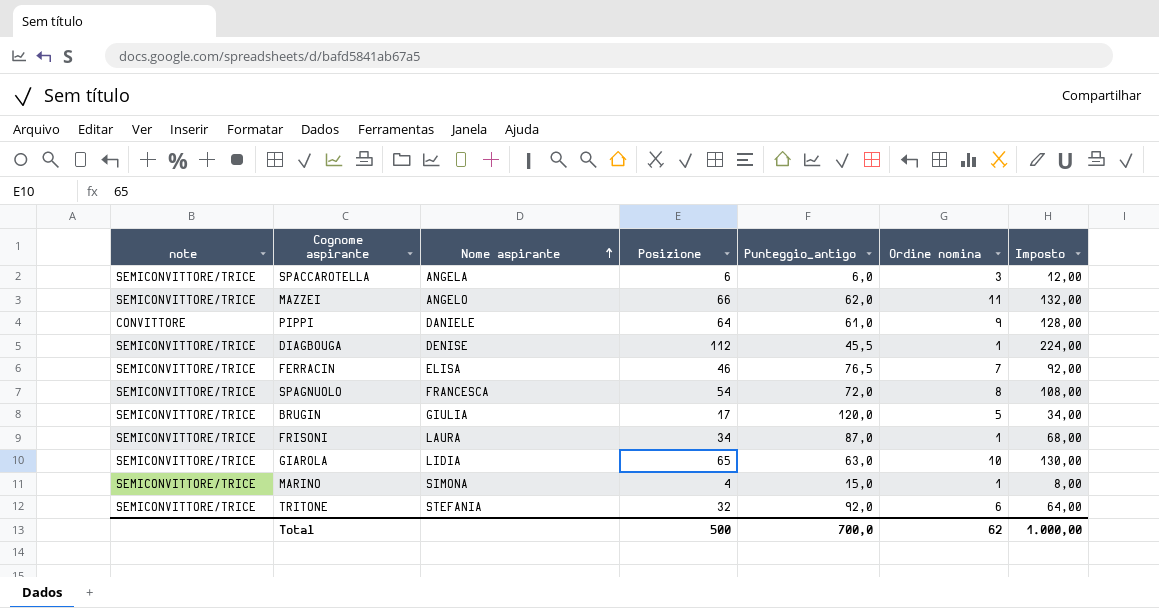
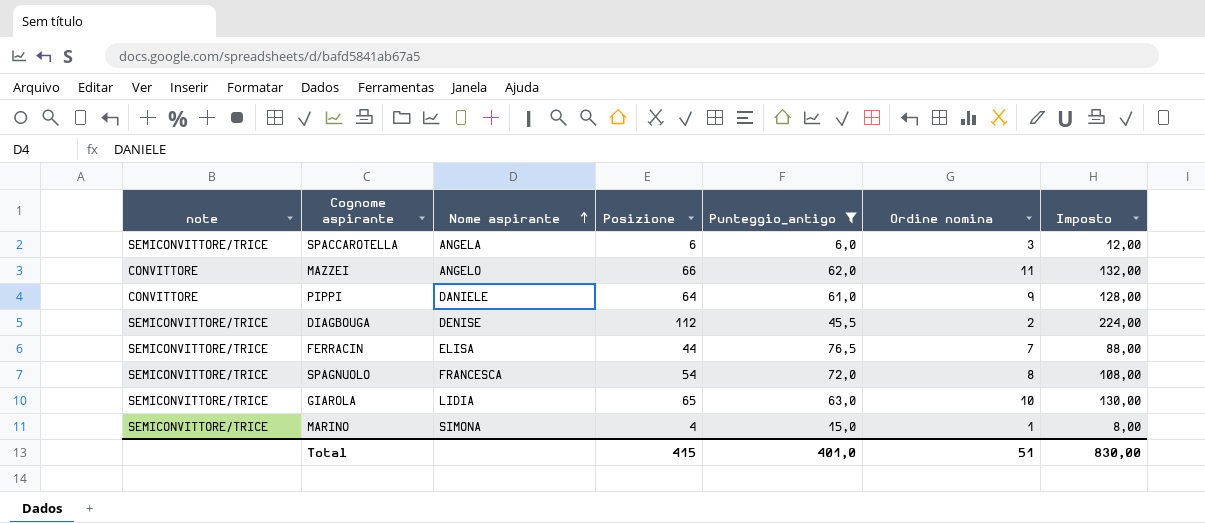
filter: none -> Punteggio_antigo <= 76,5
MAZZEI | note: SEMICONVITTORE/TRICE -> CONVITTORE
DIAGBOUGA | Ordine nomina: 1 -> 2
FERRACIN | Posizione: 46 -> 44
FERRACIN | Imposto: 92,00 -> 88,00
Total | Posizione: 500 -> 415
Total | Punteggio_antigo: 700,0 -> 401,0
Total | Ordine nomina: 62 -> 51
Total | Imposto: 1.000,00 -> 830,00

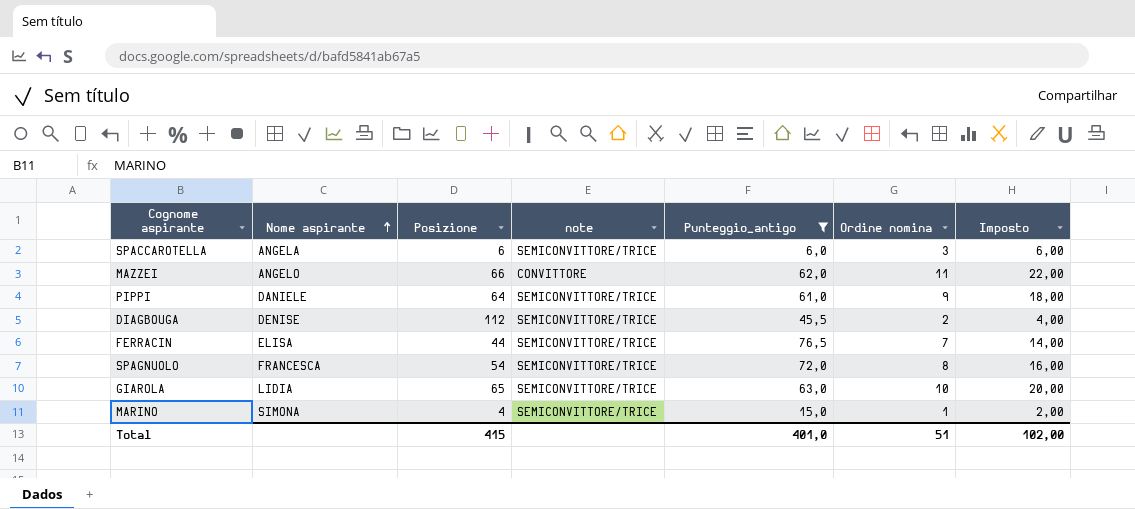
column note | position: 1 -> 4
column Imposto | formula: [Posizione] * 2 -> [Ordine nomina] * 2
PIPPI | note: CONVITTORE -> SEMICONVITTORE/TRICE
Total | Imposto: 830,00 -> 102,00

